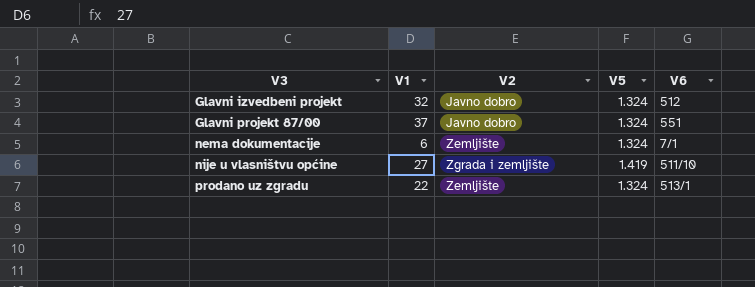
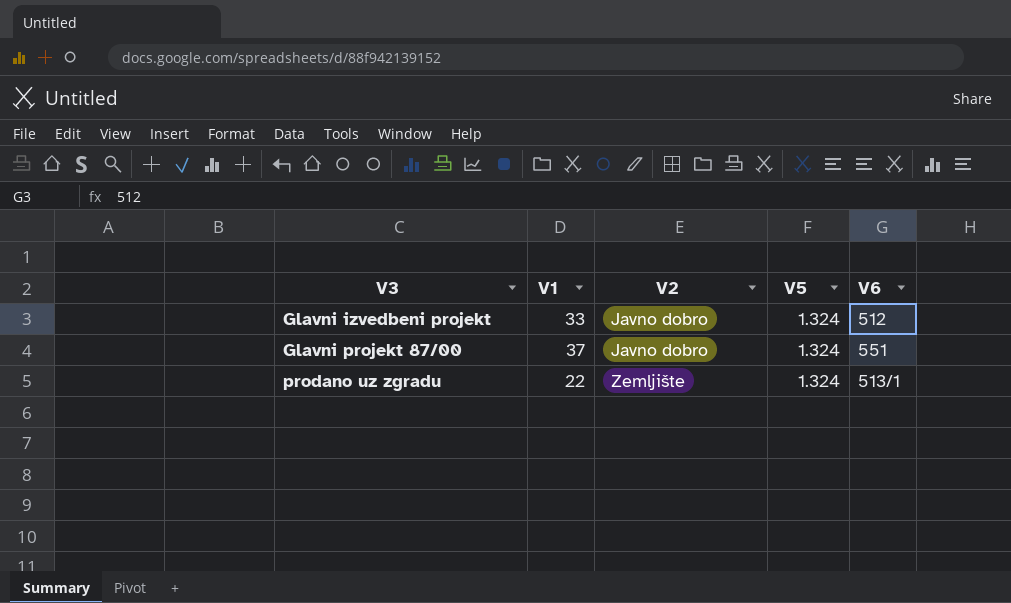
row nema dokumentacije: 6 | Zemljište | 1.324 | 7/1 -> none
row nije u vlasništvu općine: 27 | Zgrada i zemljište | 1.419 | 511/10 -> none
Glavni izvedbeni projekt | V1: 32 -> 33

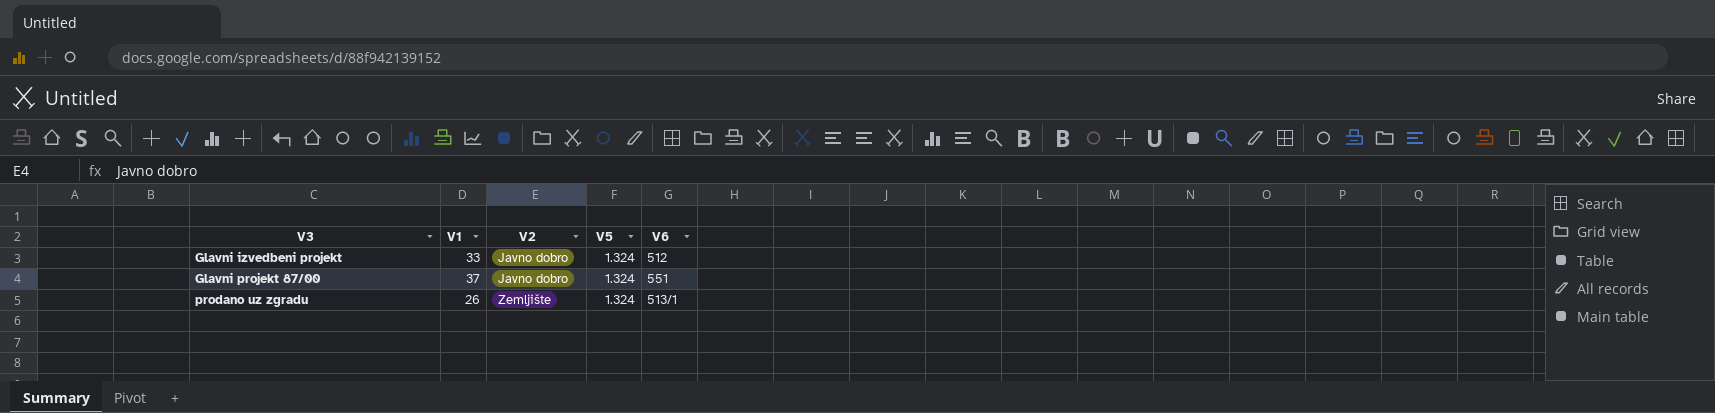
prodano uz zgradu | V1: 22 -> 26

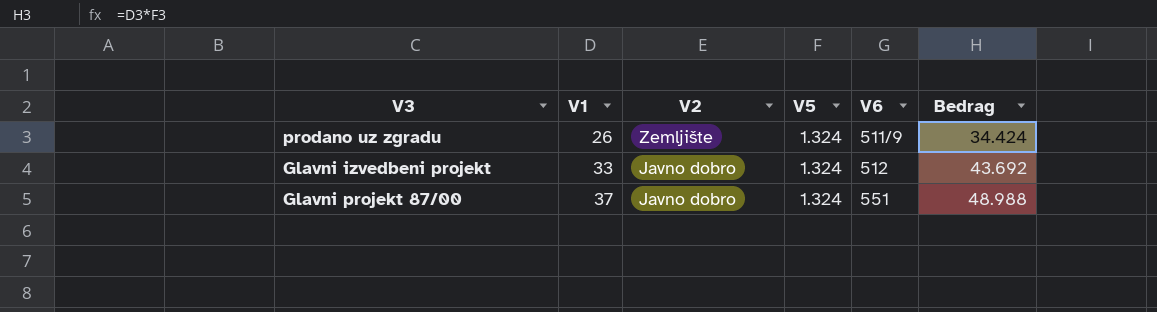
row order: V3 ascending -> V1 ascending
column Bedrag | formula: none -> [V1] * [V5]
prodano uz zgradu | V6: 513/1 -> 511/9

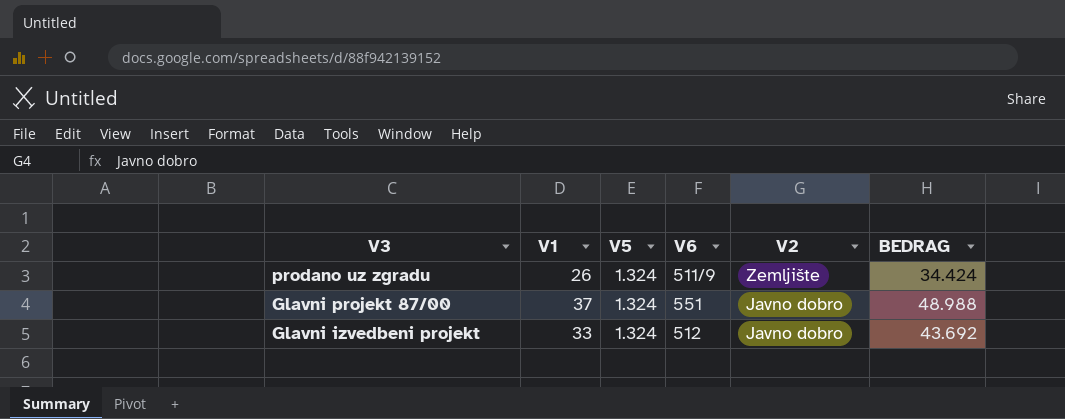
row order: V1 ascending -> V3 descending
column V2 | position: 3 -> 5
column name: Bedrag -> BEDRAG

